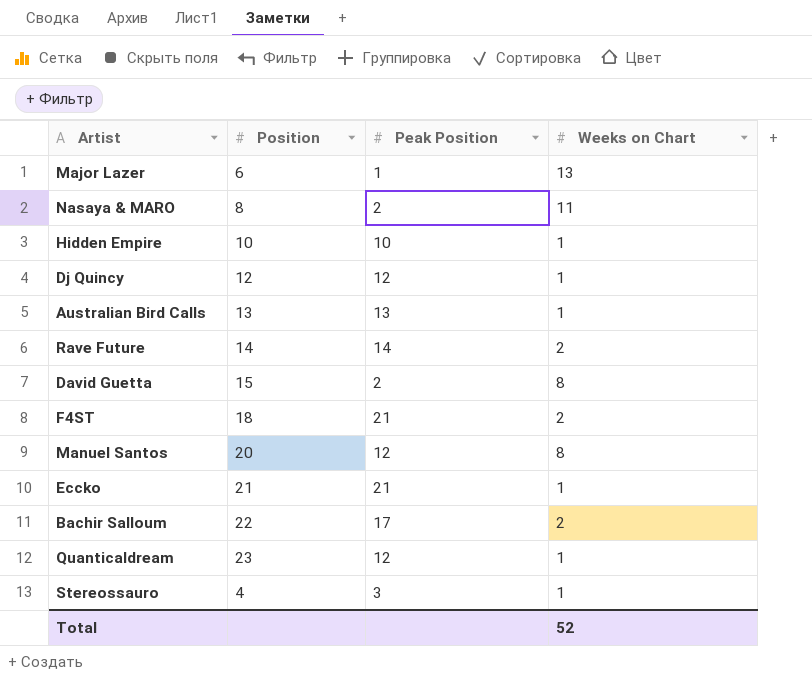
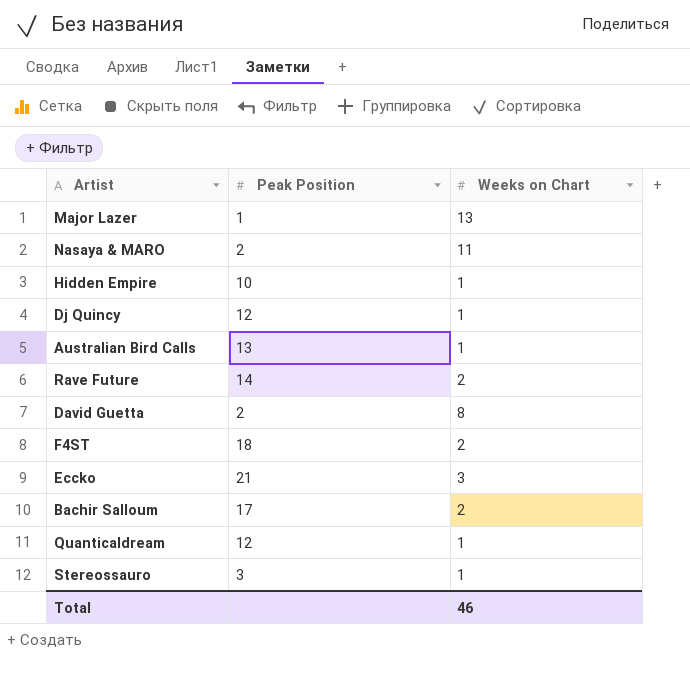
column Position | position: 2 -> none
row Manuel Santos: 20 | 12 | 8 -> none
F4ST | Peak Position: 21 -> 18
Eccko | Weeks on Chart: 1 -> 3
Total | Weeks on Chart: 52 -> 46

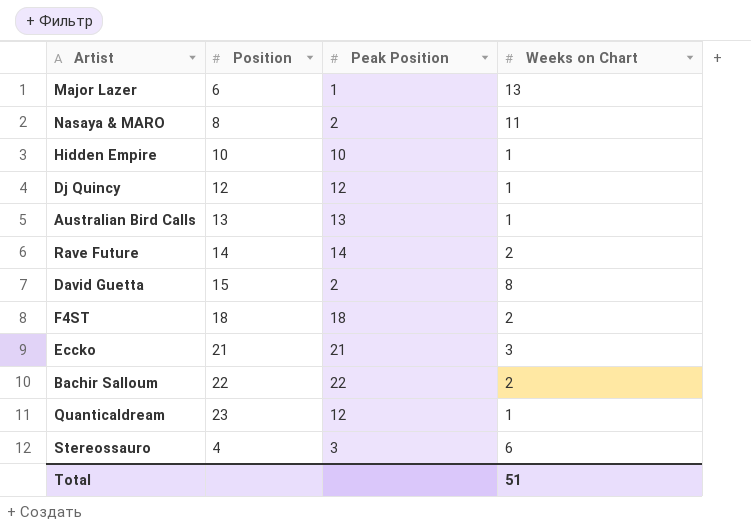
column Position | position: none -> 2
Bachir Salloum | Peak Position: 17 -> 22
Stereossauro | Weeks on Chart: 1 -> 6
Total | Weeks on Chart: 46 -> 51

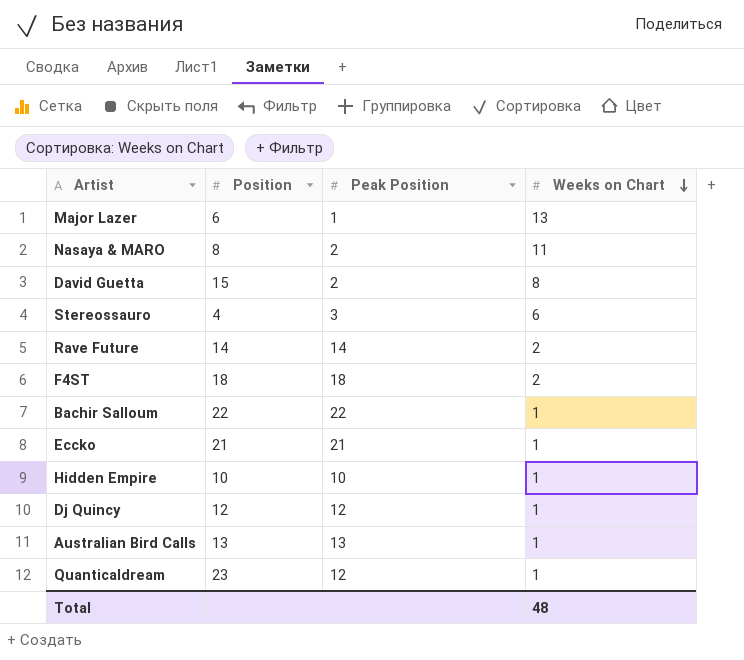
row order: none -> Weeks on Chart descending
Bachir Salloum | Weeks on Chart: 2 -> 1
Eccko | Weeks on Chart: 3 -> 1
Total | Weeks on Chart: 51 -> 48

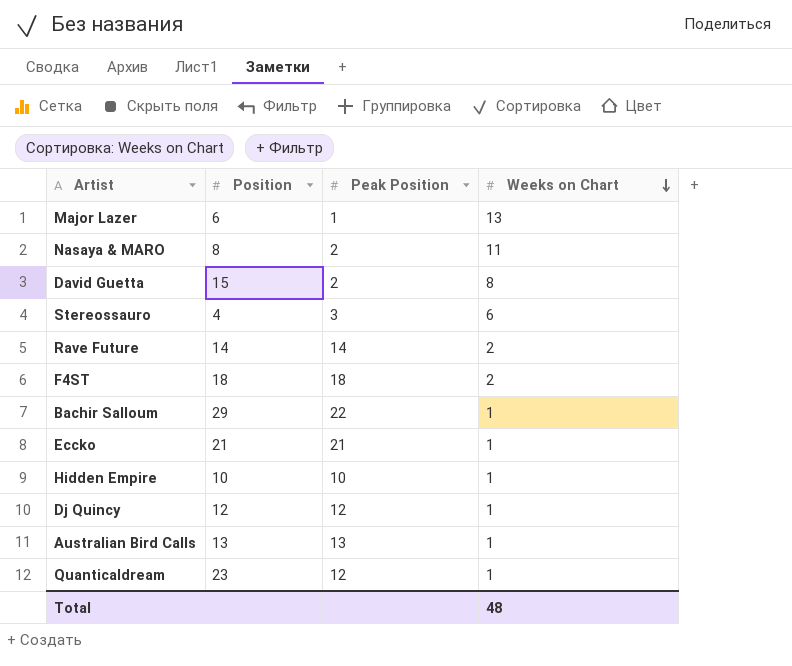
Bachir Salloum | Position: 22 -> 29

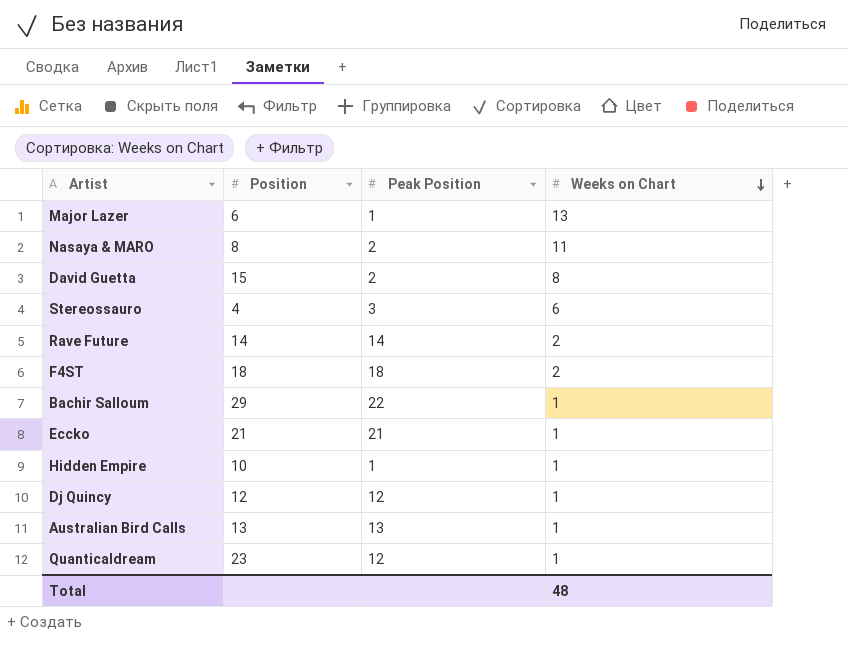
Hidden Empire | Peak Position: 10 -> 1

